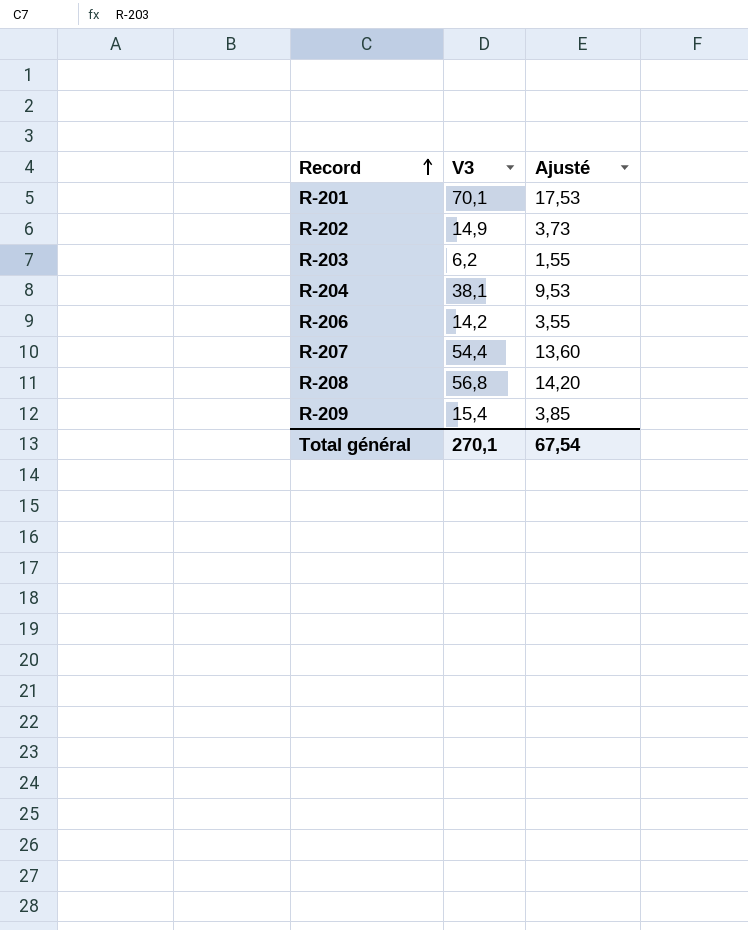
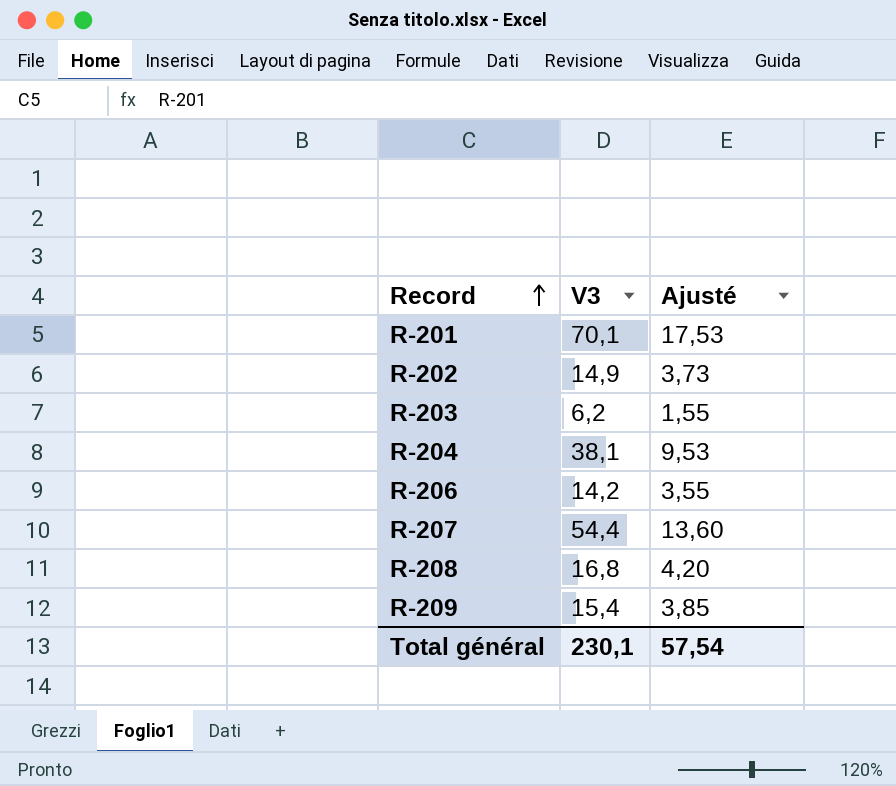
R-208 | V3: 56,8 -> 16,8
R-208 | Ajusté: 14,20 -> 4,20
Total général | V3: 270,1 -> 230,1
Total général | Ajusté: 67,54 -> 57,54

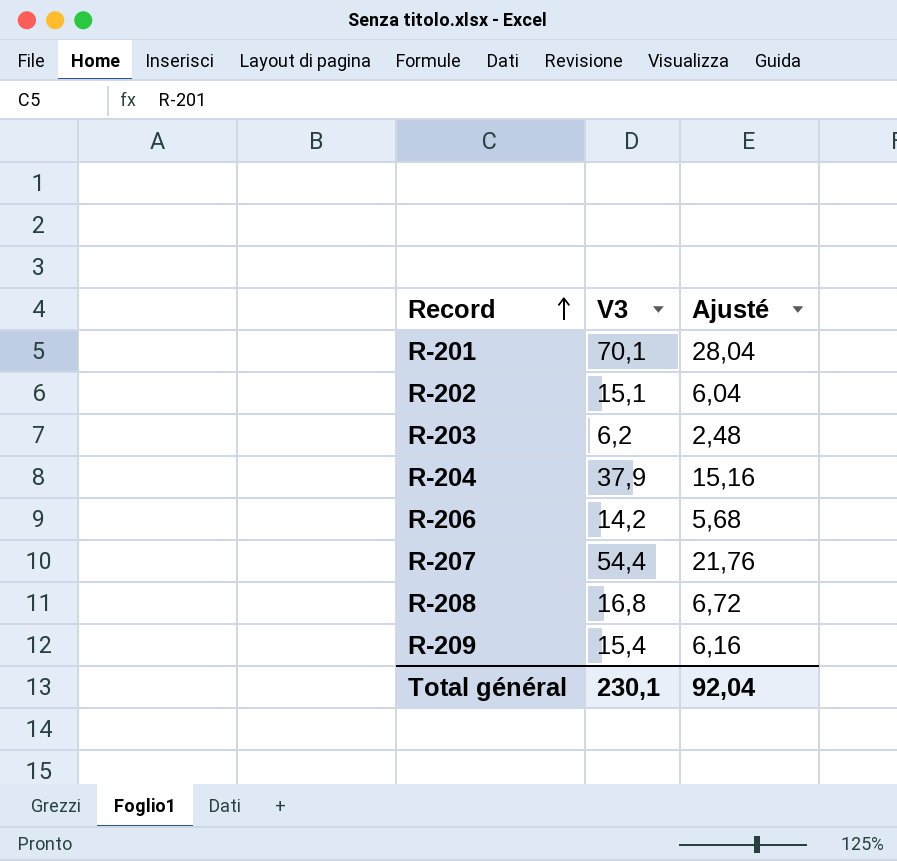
column Ajusté | formula: [V3] * 0,25 -> [V3] * 0,4
R-202 | V3: 14,9 -> 15,1
R-204 | V3: 38,1 -> 37,9
Total général | Ajusté: 57,54 -> 92,04

